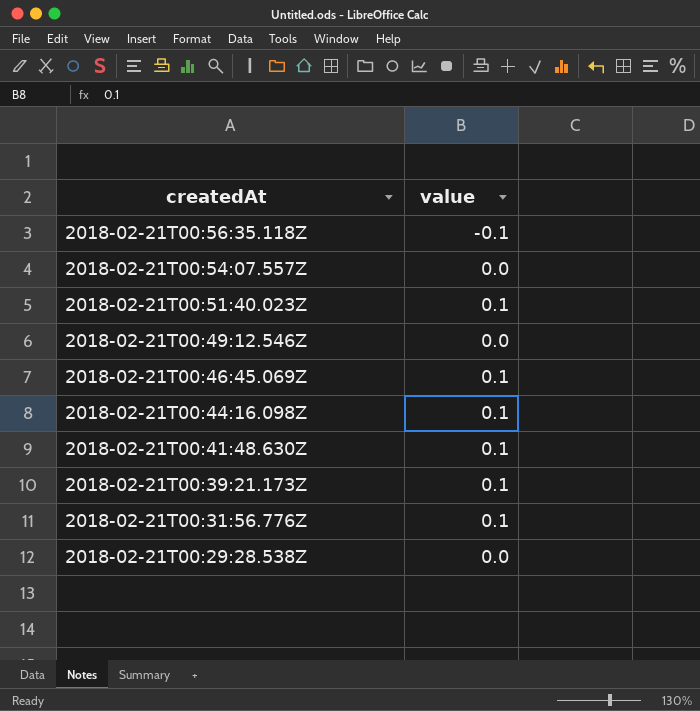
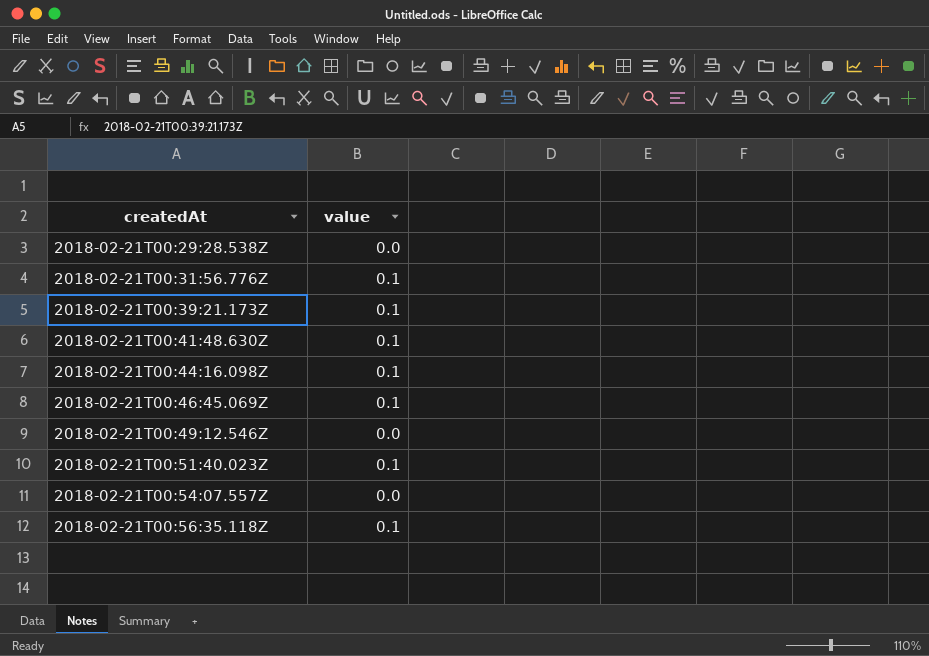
row order: createdAt descending -> createdAt ascending
2018-02-21T00:56:35.118Z | value: -0.1 -> 0.1

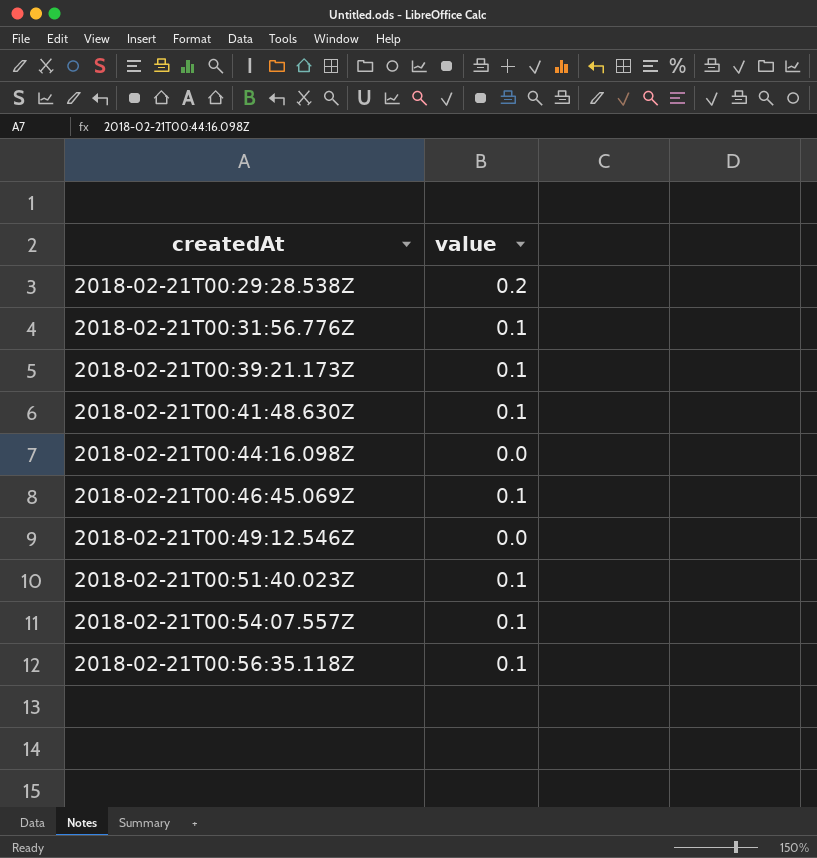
2018-02-21T00:29:28.538Z | value: 0.0 -> 0.2
2018-02-21T00:44:16.098Z | value: 0.1 -> 0.0
2018-02-21T00:54:07.557Z | value: 0.0 -> 0.1

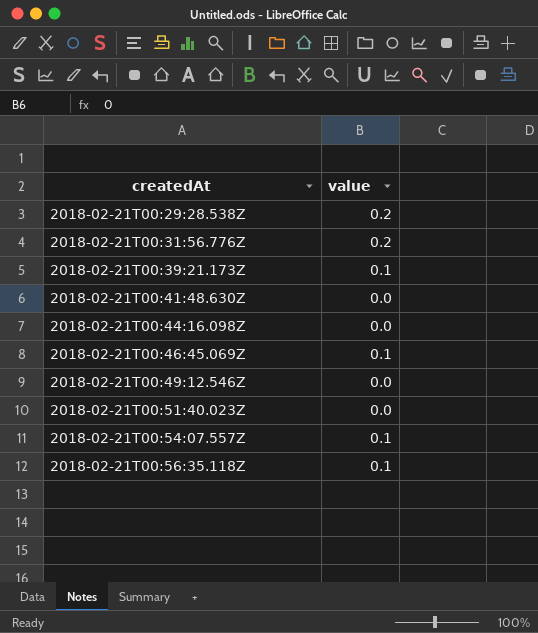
2018-02-21T00:31:56.776Z | value: 0.1 -> 0.2
2018-02-21T00:41:48.630Z | value: 0.1 -> 0.0
2018-02-21T00:51:40.023Z | value: 0.1 -> 0.0

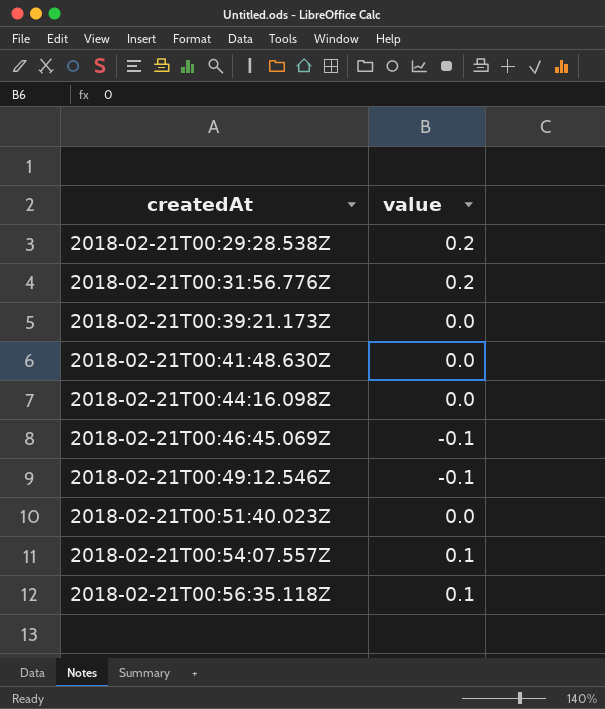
2018-02-21T00:39:21.173Z | value: 0.1 -> 0.0
2018-02-21T00:46:45.069Z | value: 0.1 -> -0.1
2018-02-21T00:49:12.546Z | value: 0.0 -> -0.1

